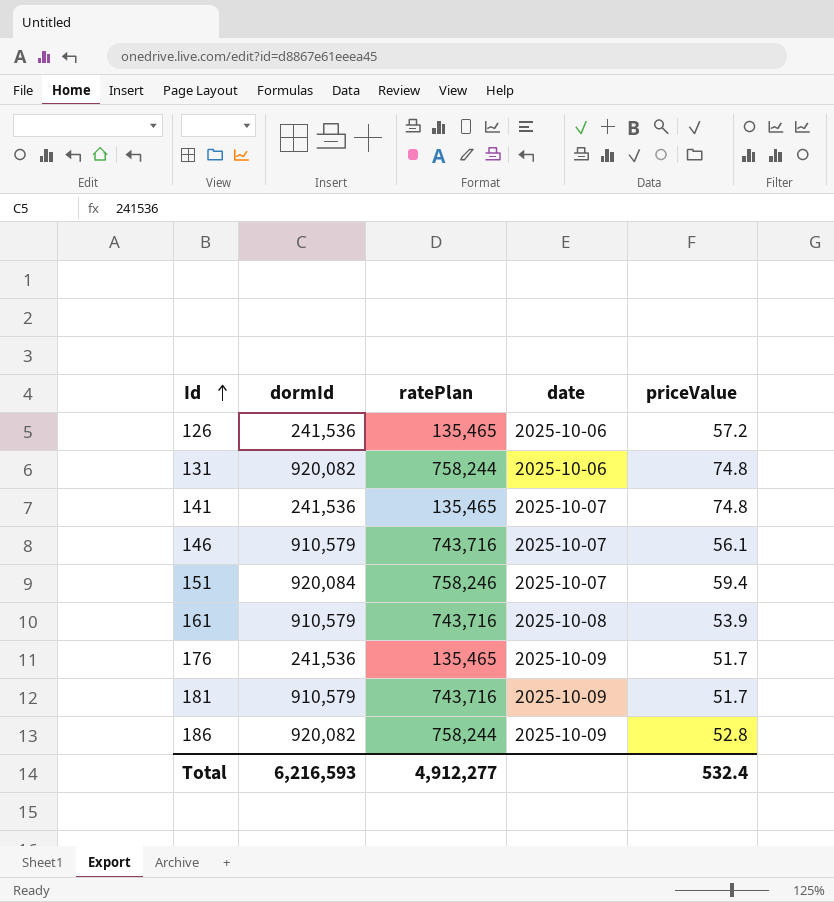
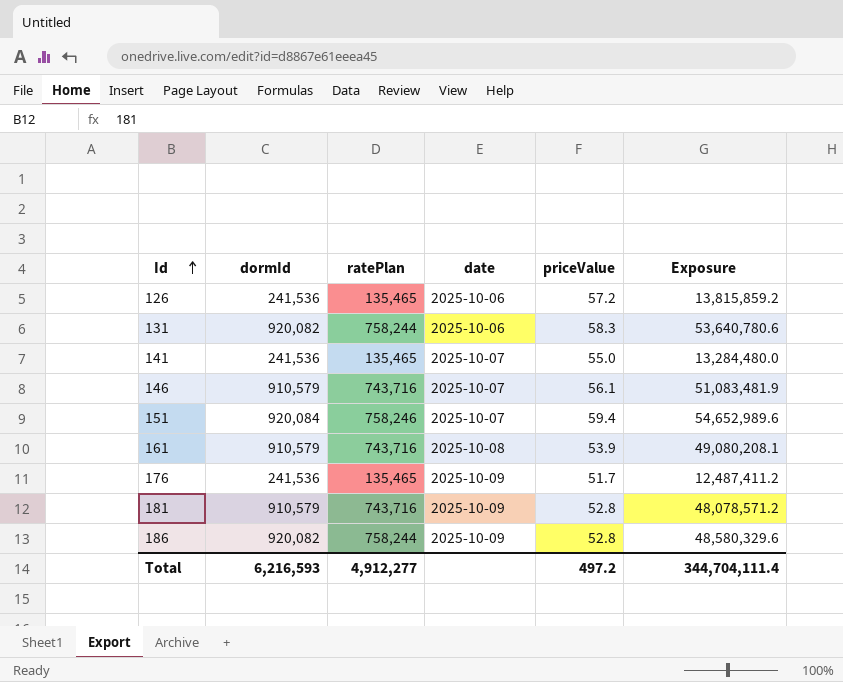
column Exposure | formula: none -> [dormId] * [priceValue]
131 | priceValue: 74.8 -> 58.3
141 | priceValue: 74.8 -> 55.0
181 | priceValue: 51.7 -> 52.8
Total | priceValue: 532.4 -> 497.2

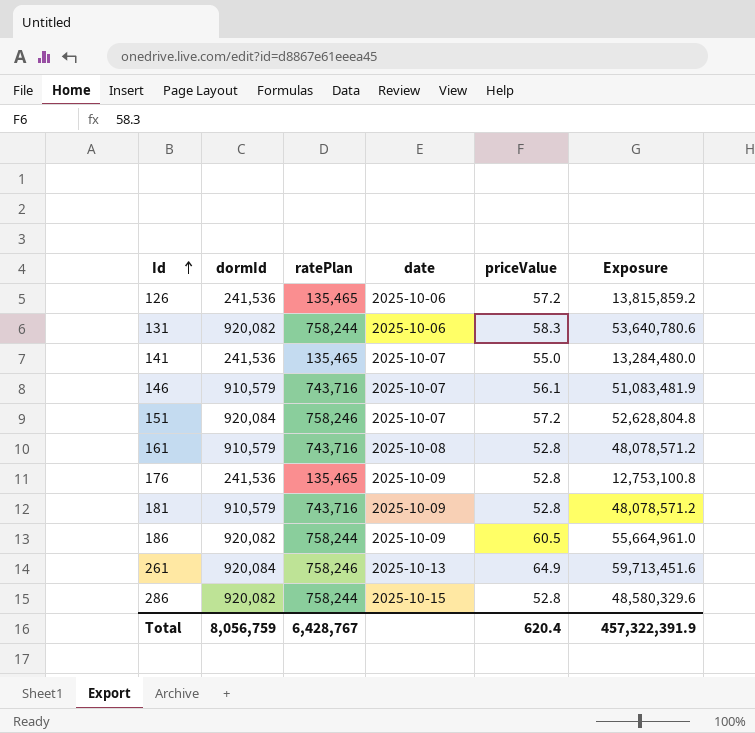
151 | priceValue: 59.4 -> 57.2
151 | Exposure: 54,652,989.6 -> 52,628,804.8
161 | priceValue: 53.9 -> 52.8
161 | Exposure: 49,080,208.1 -> 48,078,571.2
176 | priceValue: 51.7 -> 52.8
176 | Exposure: 12,487,411.2 -> 12,753,100.8
186 | priceValue: 52.8 -> 60.5
186 | Exposure: 48,580,329.6 -> 55,664,961.0
row 261: none -> 920,084 | 758,246 | 2025-10-13 | 64.9 | 59,713,451.6
row 286: none -> 920,082 | 758,244 | 2025-10-15 | 52.8 | 48,580,329.6
Total | dormId: 6,216,593 -> 8,056,759
Total | ratePlan: 4,912,277 -> 6,428,767
Total | priceValue: 497.2 -> 620.4
Total | Exposure: 344,704,111.4 -> 457,322,391.9

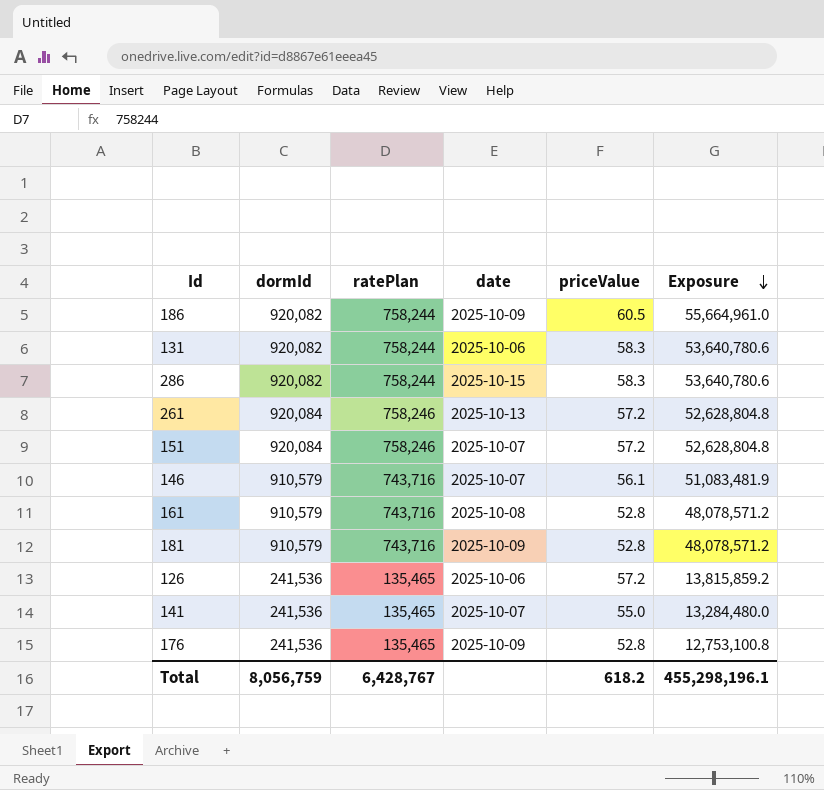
row order: Id ascending -> Exposure descending
286 | priceValue: 52.8 -> 58.3
286 | Exposure: 48,580,329.6 -> 53,640,780.6
261 | priceValue: 64.9 -> 57.2
261 | Exposure: 59,713,451.6 -> 52,628,804.8
Total | priceValue: 620.4 -> 618.2
Total | Exposure: 457,322,391.9 -> 455,298,196.1

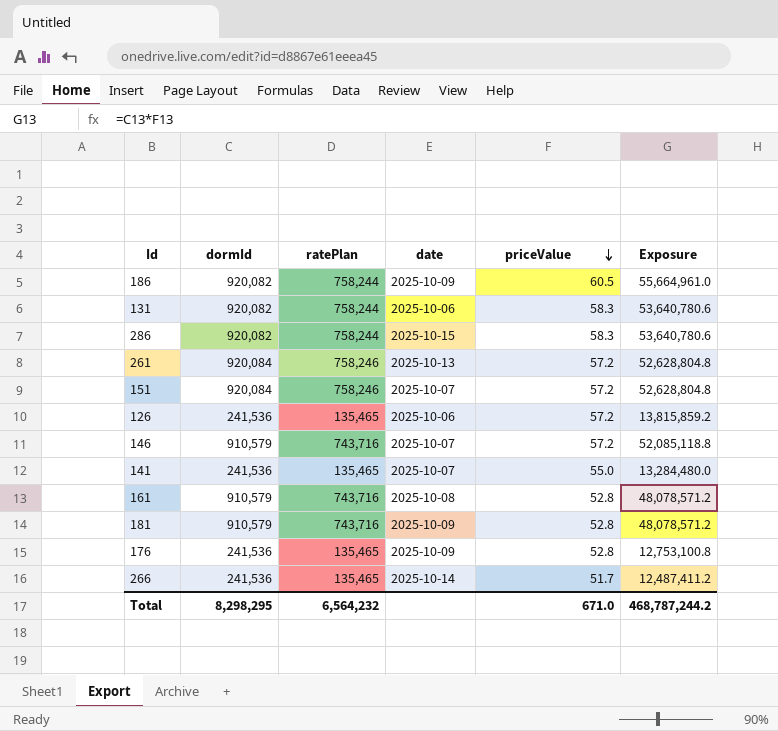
row order: Exposure descending -> priceValue descending
146 | priceValue: 56.1 -> 57.2
146 | Exposure: 51,083,481.9 -> 52,085,118.8
row 266: none -> 241,536 | 135,465 | 2025-10-14 | 51.7 | 12,487,411.2
Total | dormId: 8,056,759 -> 8,298,295
Total | ratePlan: 6,428,767 -> 6,564,232
Total | priceValue: 618.2 -> 671.0
Total | Exposure: 455,298,196.1 -> 468,787,244.2

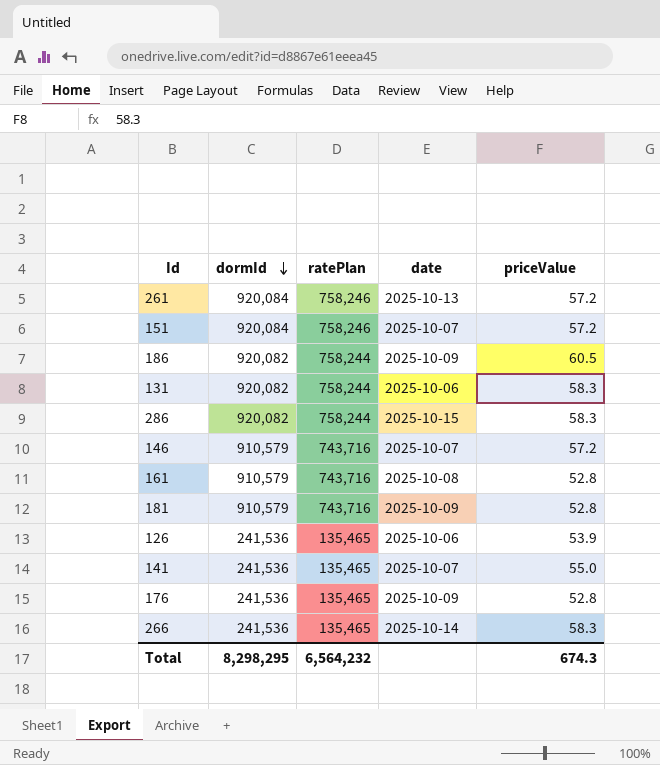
row order: priceValue descending -> dormId descending
column Exposure | formula: [dormId] * [priceValue] -> none
126 | priceValue: 57.2 -> 53.9
266 | priceValue: 51.7 -> 58.3
Total | priceValue: 671.0 -> 674.3

